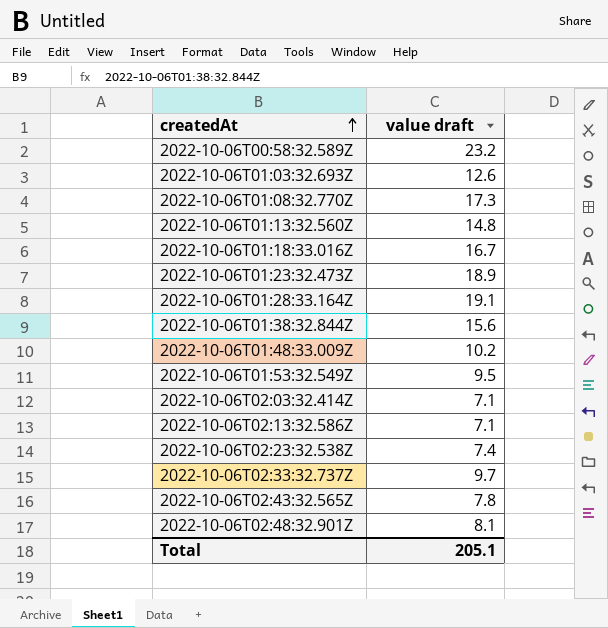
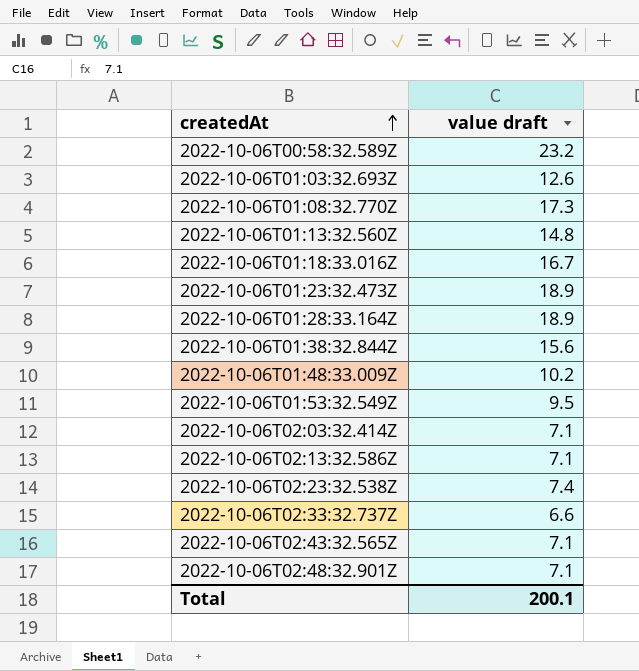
2022-10-06T01:28:33.164Z | value draft: 19.1 -> 18.9
2022-10-06T02:33:32.737Z | value draft: 9.7 -> 6.6
2022-10-06T02:43:32.565Z | value draft: 7.8 -> 7.1
2022-10-06T02:48:32.901Z | value draft: 8.1 -> 7.1
Total | value draft: 205.1 -> 200.1

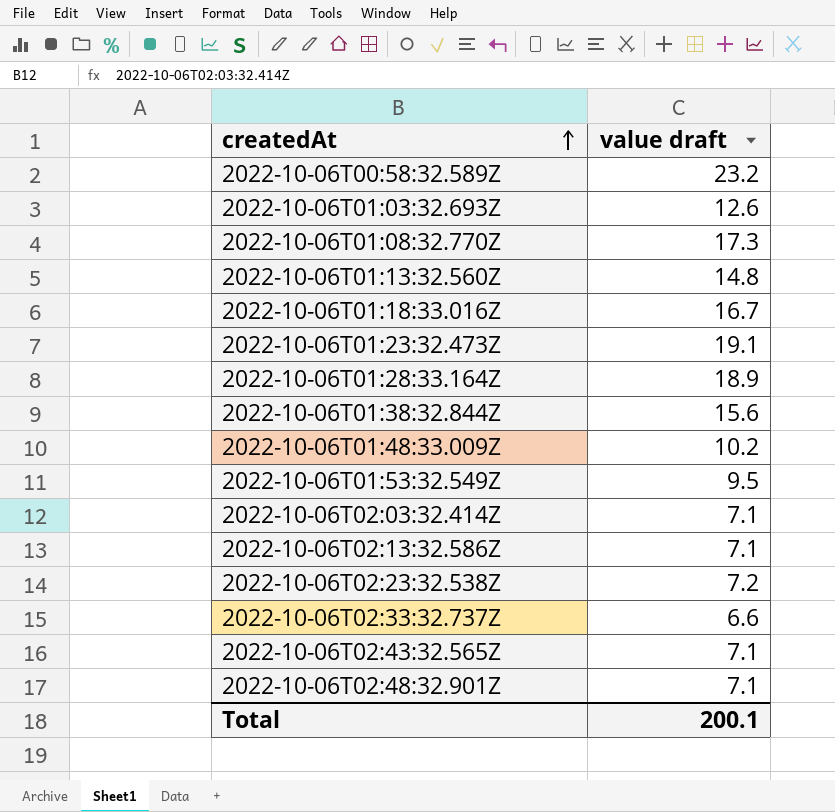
2022-10-06T01:23:32.473Z | value draft: 18.9 -> 19.1
2022-10-06T02:23:32.538Z | value draft: 7.4 -> 7.2

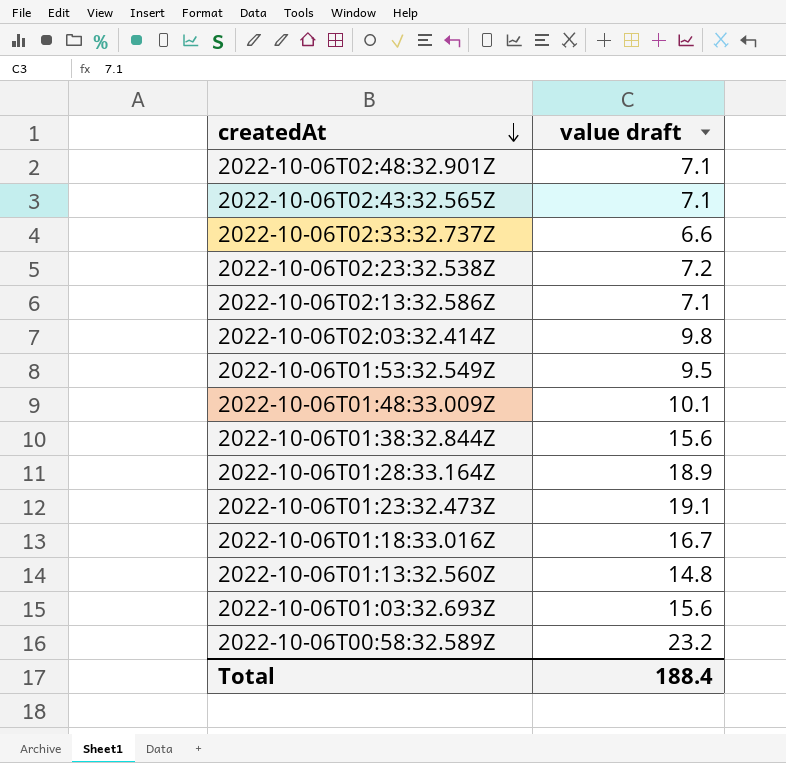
row order: createdAt ascending -> createdAt descending
row 2022-10-06T01:08:32.770Z: 17.3 -> none
2022-10-06T02:03:32.414Z | value draft: 7.1 -> 9.8
2022-10-06T01:48:33.009Z | value draft: 10.2 -> 10.1
2022-10-06T01:03:32.693Z | value draft: 12.6 -> 15.6
Total | value draft: 200.1 -> 188.4

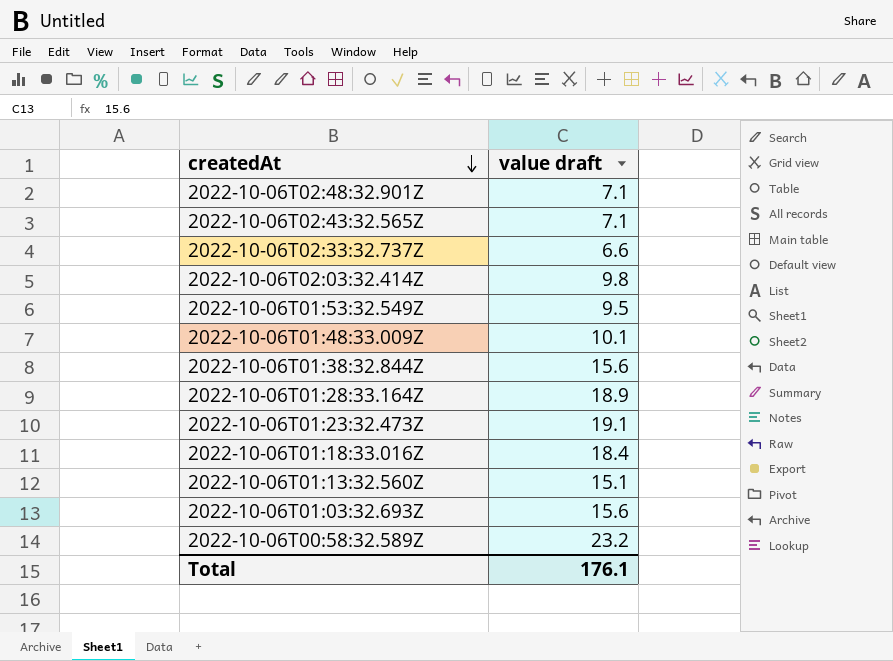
row 2022-10-06T02:23:32.538Z: 7.2 -> none
row 2022-10-06T02:13:32.586Z: 7.1 -> none
2022-10-06T01:18:33.016Z | value draft: 16.7 -> 18.4
2022-10-06T01:13:32.560Z | value draft: 14.8 -> 15.1
Total | value draft: 188.4 -> 176.1

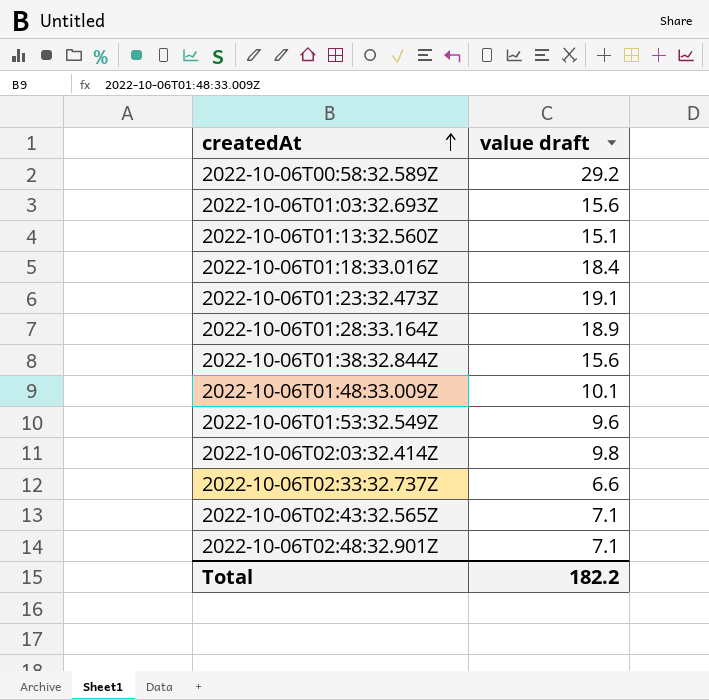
row order: createdAt descending -> createdAt ascending
2022-10-06T00:58:32.589Z | value draft: 23.2 -> 29.2
2022-10-06T01:53:32.549Z | value draft: 9.5 -> 9.6
Total | value draft: 176.1 -> 182.2

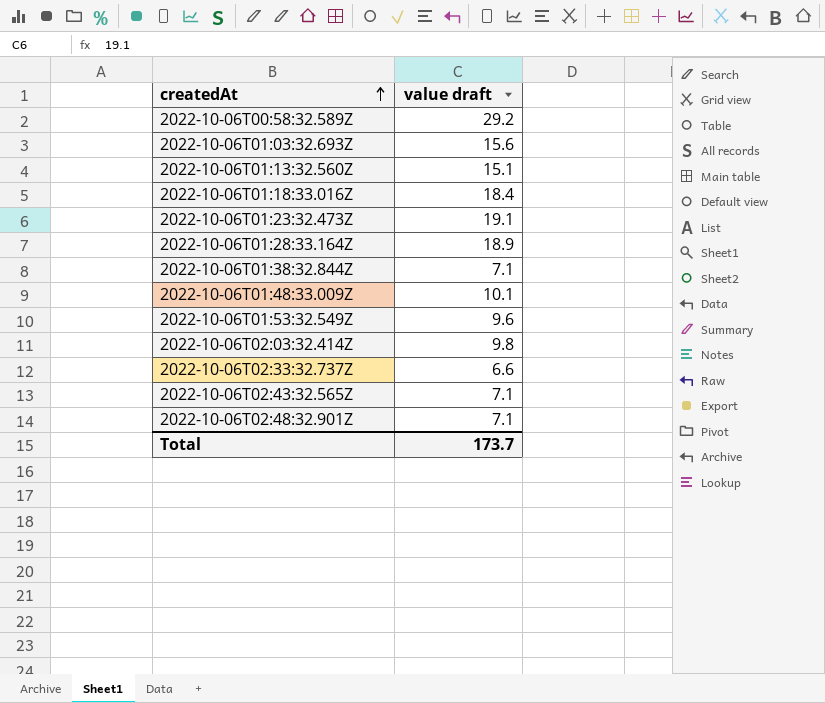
2022-10-06T01:38:32.844Z | value draft: 15.6 -> 7.1
Total | value draft: 182.2 -> 173.7

